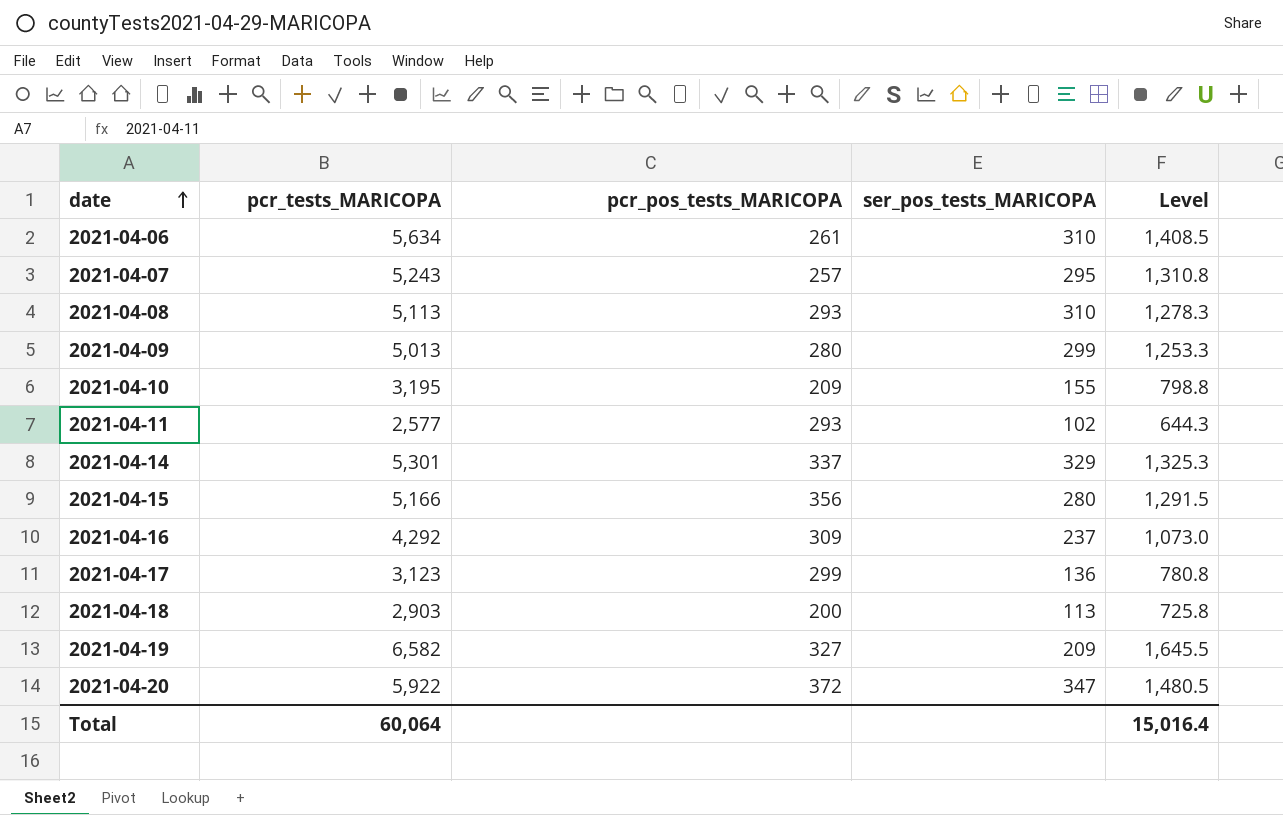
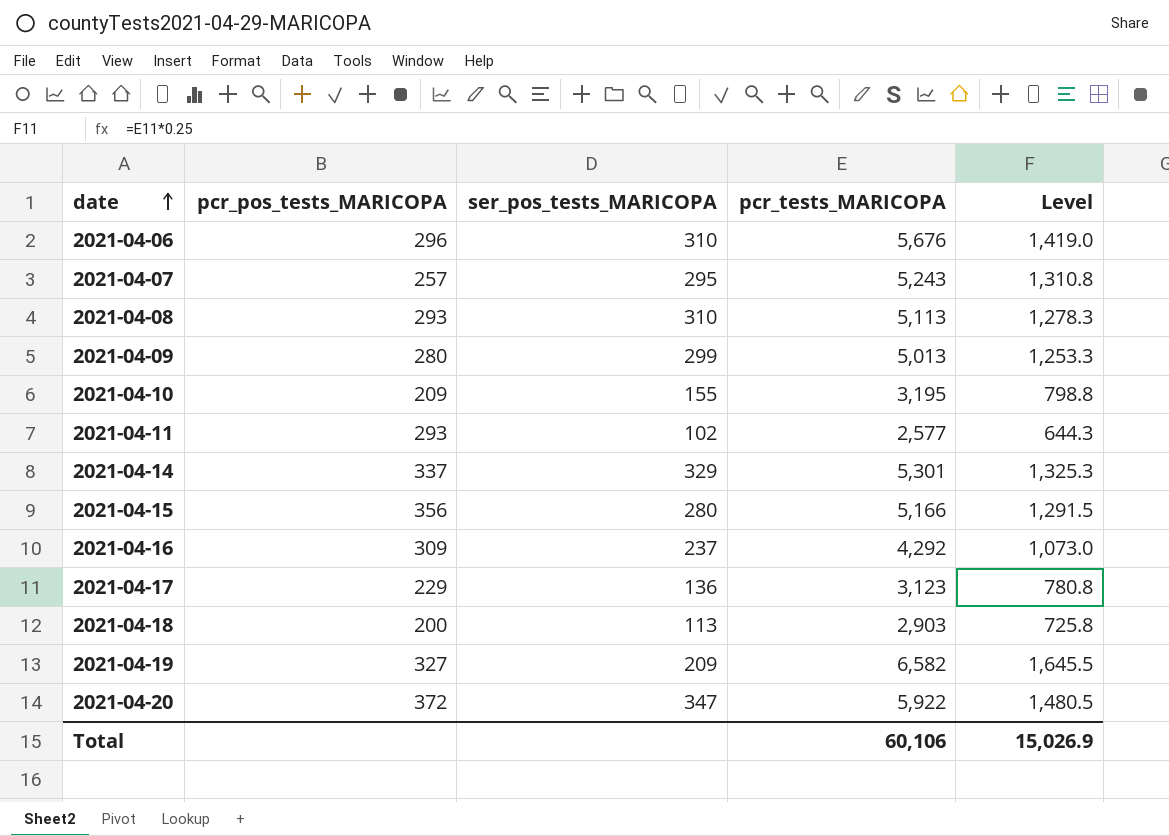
column pcr_tests_MARICOPA | position: 2 -> 4
2021-04-06 | pcr_pos_tests_MARICOPA: 261 -> 296
2021-04-06 | pcr_tests_MARICOPA: 5,634 -> 5,676
2021-04-06 | Level: 1,408.5 -> 1,419.0
2021-04-17 | pcr_pos_tests_MARICOPA: 299 -> 229
Total | pcr_tests_MARICOPA: 60,064 -> 60,106
Total | Level: 15,016.4 -> 15,026.9

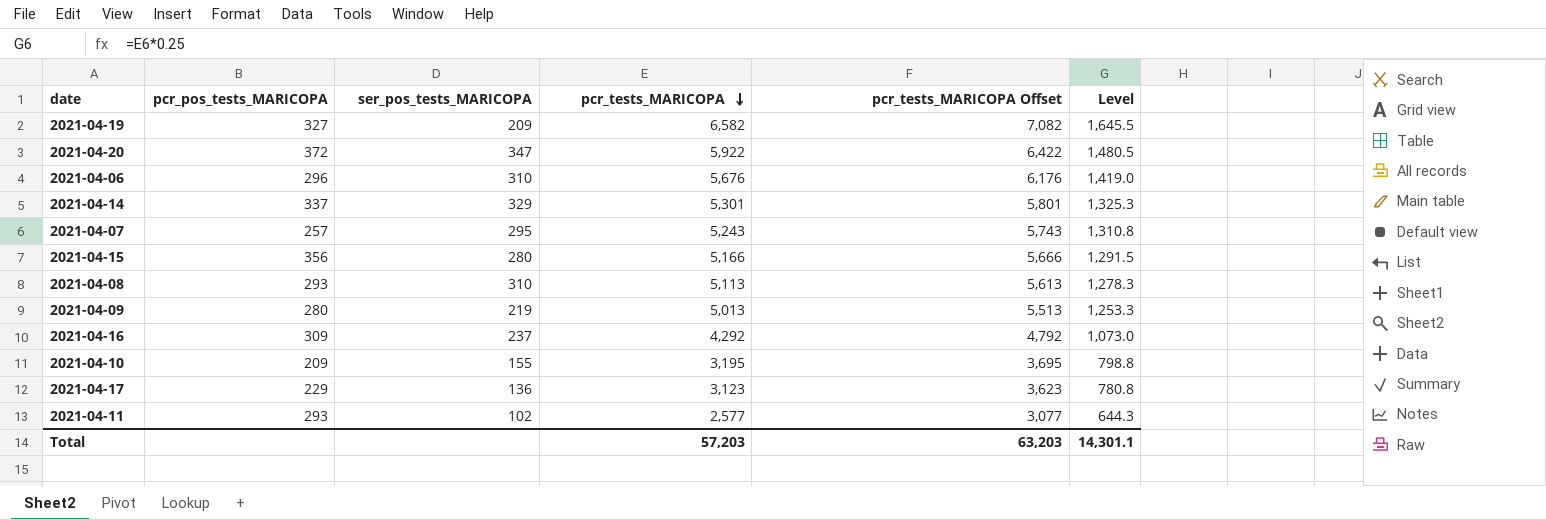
row order: date ascending -> pcr_tests_MARICOPA descending
column pcr_tests_MARICOPA Offset | formula: none -> [pcr_tests_MARICOPA] + 500
row 2021-04-18: 200 | 113 | 2,903 | 725.8 -> none
2021-04-09 | ser_pos_tests_MARICOPA: 299 -> 219
Total | pcr_tests_MARICOPA: 60,106 -> 57,203
Total | Level: 15,026.9 -> 14,301.1

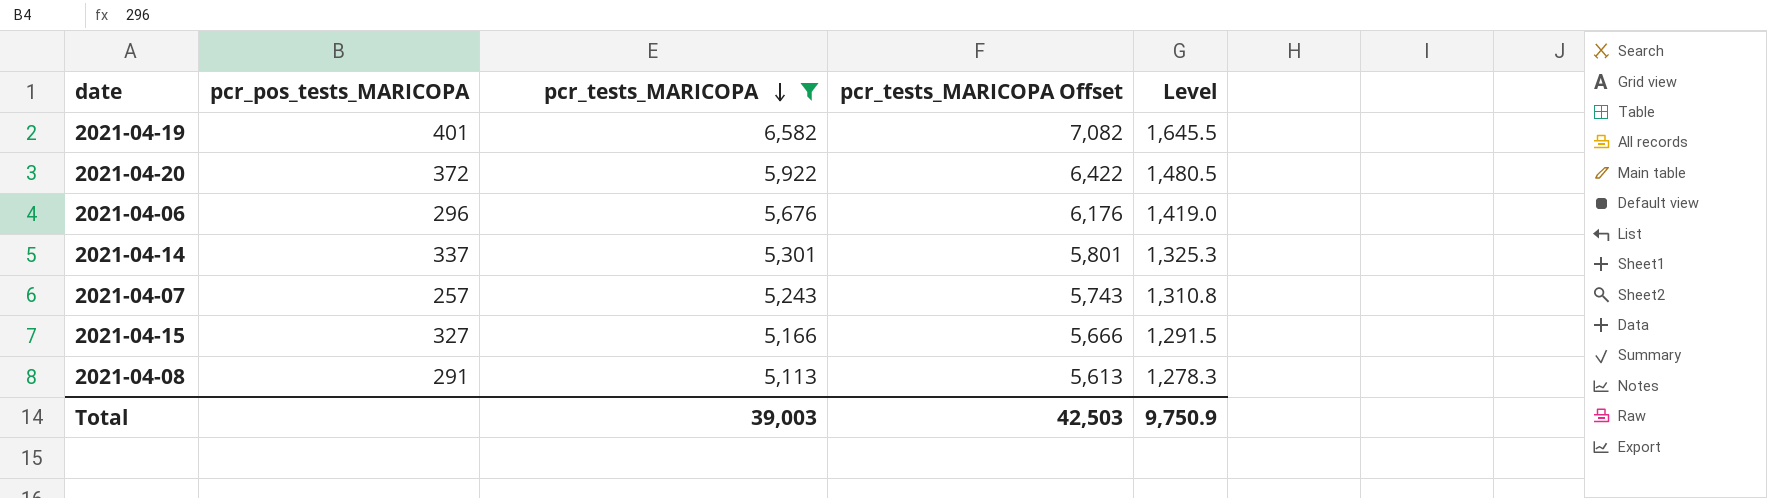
filter: none -> pcr_tests_MARICOPA >= 5,113
column ser_pos_tests_MARICOPA | position: 3 -> none
2021-04-19 | pcr_pos_tests_MARICOPA: 327 -> 401
2021-04-15 | pcr_pos_tests_MARICOPA: 356 -> 327
2021-04-08 | pcr_pos_tests_MARICOPA: 293 -> 291
Total | pcr_tests_MARICOPA: 57,203 -> 39,003
Total | pcr_tests_MARICOPA Offset: 63,203 -> 42,503
Total | Level: 14,301.1 -> 9,750.9

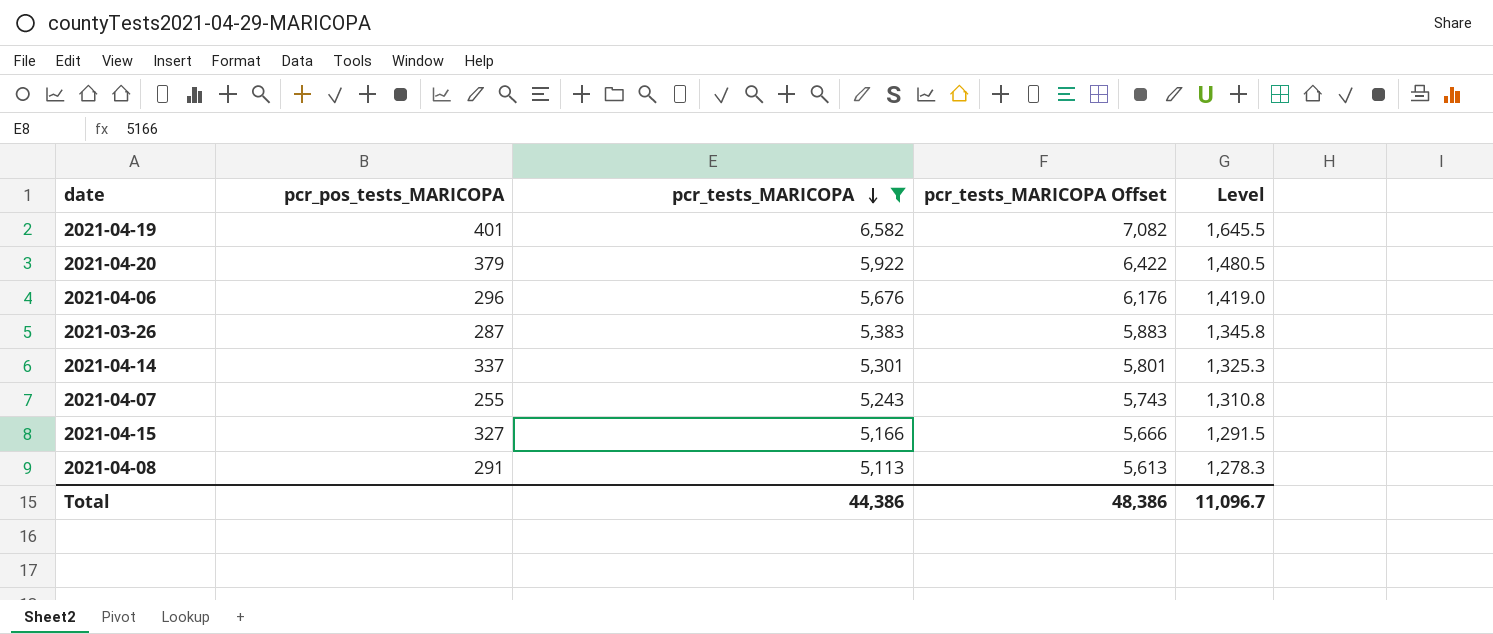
2021-04-20 | pcr_pos_tests_MARICOPA: 372 -> 379
row 2021-03-26: none -> 287 | 5,383 | 5,883 | 1,345.8
2021-04-07 | pcr_pos_tests_MARICOPA: 257 -> 255
Total | pcr_tests_MARICOPA: 39,003 -> 44,386
Total | pcr_tests_MARICOPA Offset: 42,503 -> 48,386
Total | Level: 9,750.9 -> 11,096.7

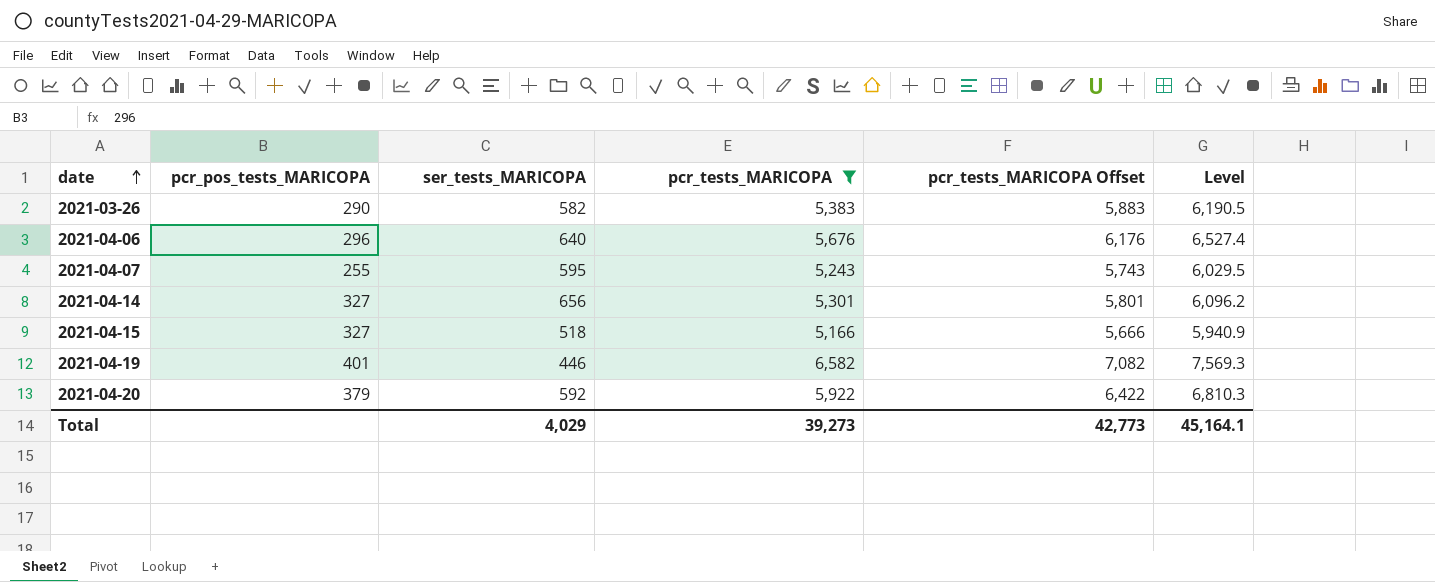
row order: pcr_tests_MARICOPA descending -> date ascending
column ser_tests_MARICOPA | position: none -> 3
column Level | formula: [pcr_tests_MARICOPA] * 0.25 -> [pcr_tests_MARICOPA] * 1.15
row 2021-04-08: 291 | 5,113 | 5,613 | 1,278.3 -> none
2021-03-26 | pcr_pos_tests_MARICOPA: 287 -> 290
2021-04-14 | pcr_pos_tests_MARICOPA: 337 -> 327
Total | pcr_tests_MARICOPA: 44,386 -> 39,273
Total | pcr_tests_MARICOPA Offset: 48,386 -> 42,773
Total | Level: 11,096.7 -> 45,164.1

